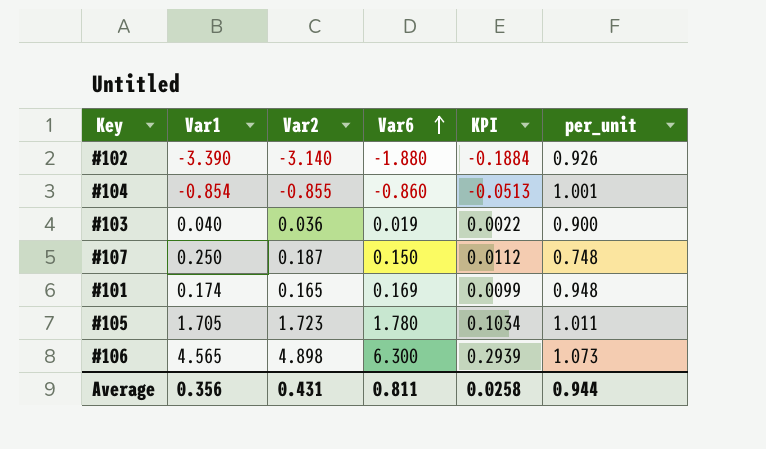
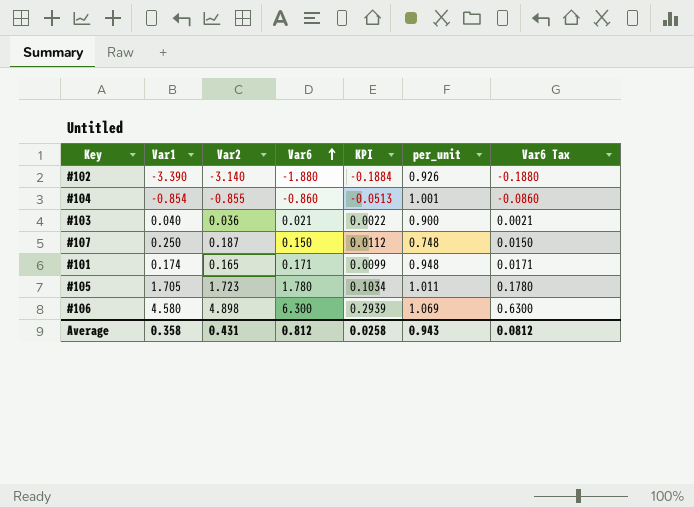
column Var6 Tax | formula: none -> [Var6] * 0.1
#103 | Var6: 0.019 -> 0.021
#101 | Var6: 0.169 -> 0.171
#106 | Var1: 4.565 -> 4.580
#106 | per_unit: 1.073 -> 1.069
Average | Var1: 0.356 -> 0.358
Average | Var6: 0.811 -> 0.812
Average | per_unit: 0.944 -> 0.943

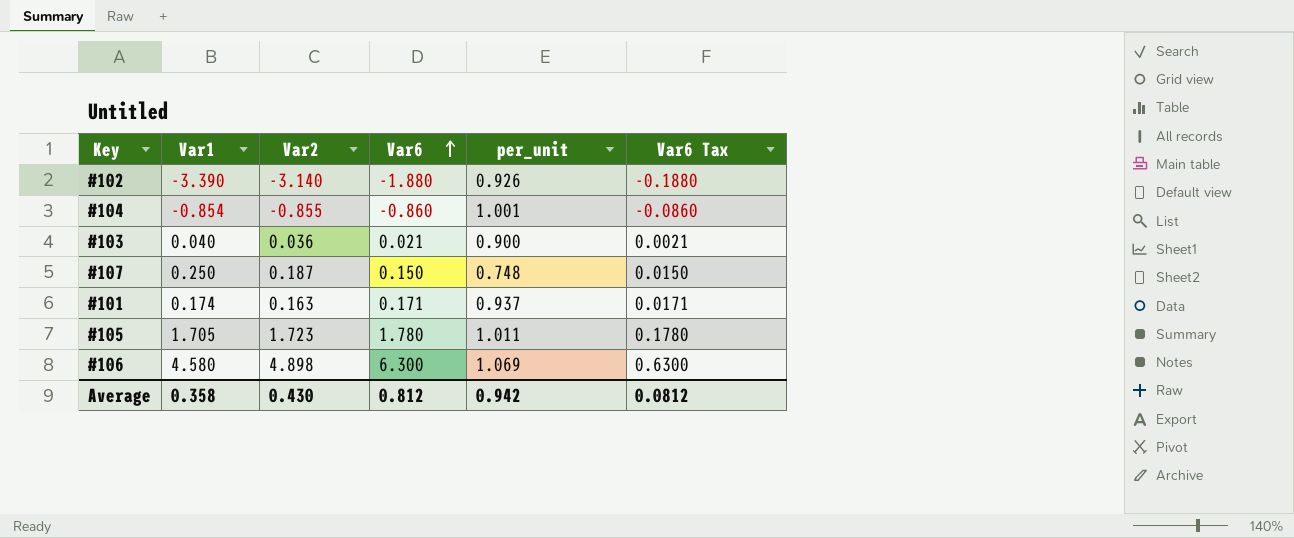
column KPI | formula: [Var2] * 0.06 -> none
#101 | Var2: 0.165 -> 0.163
#101 | per_unit: 0.948 -> 0.937
Average | Var2: 0.431 -> 0.430
Average | per_unit: 0.943 -> 0.942

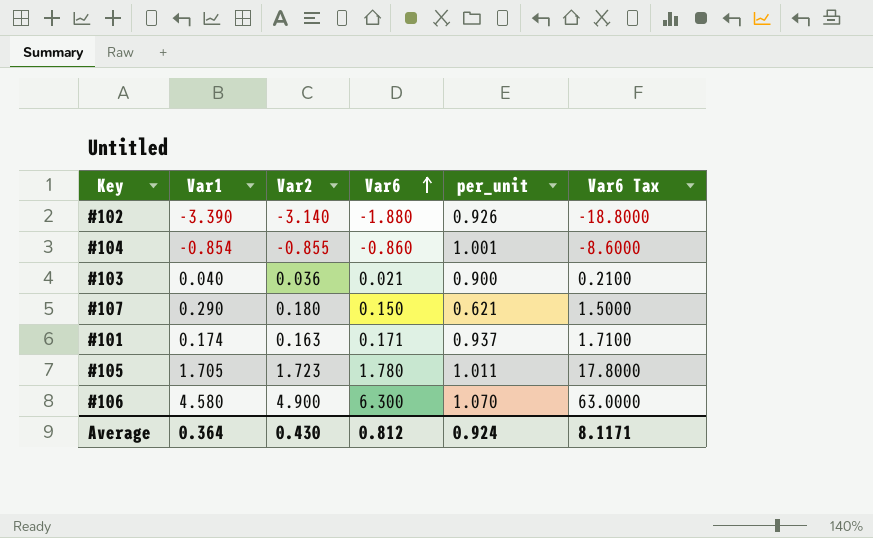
column Var6 Tax | formula: [Var6] * 0.1 -> [Var6] * 10
#107 | Var1: 0.250 -> 0.290
#107 | Var2: 0.187 -> 0.180
#107 | per_unit: 0.748 -> 0.621
#106 | Var2: 4.898 -> 4.900
#106 | per_unit: 1.069 -> 1.070
Average | Var1: 0.358 -> 0.364
Average | per_unit: 0.942 -> 0.924
Average | Var6 Tax: 0.0812 -> 8.1171

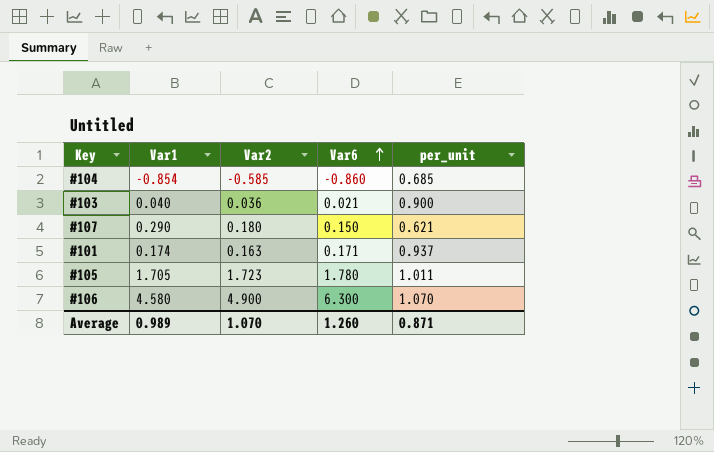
column Var6 Tax | formula: [Var6] * 10 -> none
row #102: -3.390 | -3.140 | -1.880 | 0.926 | -18.8000 -> none
#104 | Var2: -0.855 -> -0.585
#104 | per_unit: 1.001 -> 0.685
Average | Var1: 0.364 -> 0.989
Average | Var2: 0.430 -> 1.070
Average | Var6: 0.812 -> 1.260
Average | per_unit: 0.924 -> 0.871

